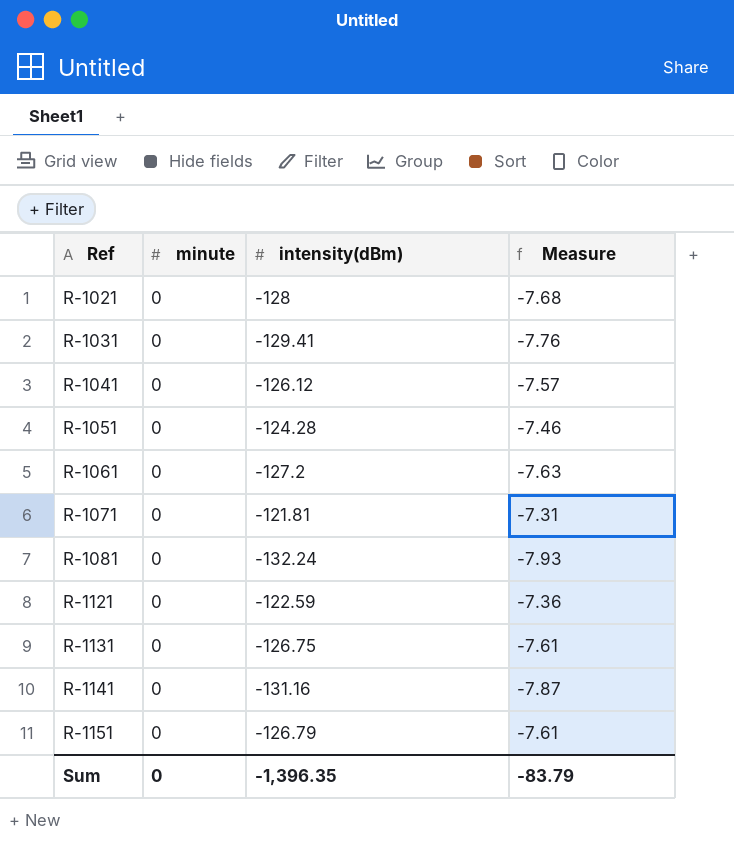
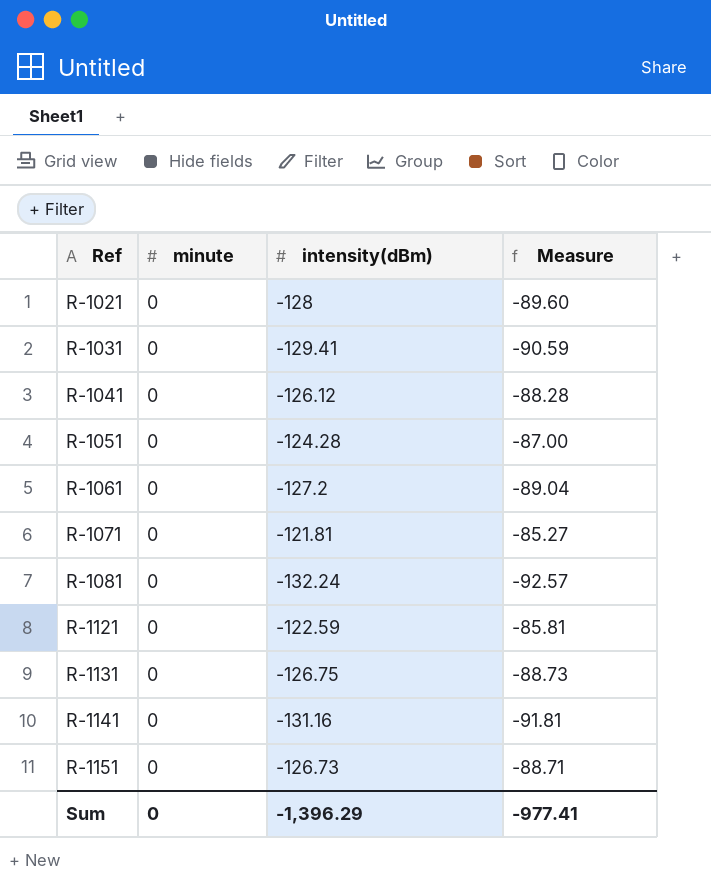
column Measure | formula: [intensity(dBm)] * 0.06 -> [intensity(dBm)] * 0.7
R-1151 | intensity(dBm): -126.79 -> -126.73
Sum | intensity(dBm): -1,396.35 -> -1,396.29
Sum | Measure: -83.79 -> -977.41

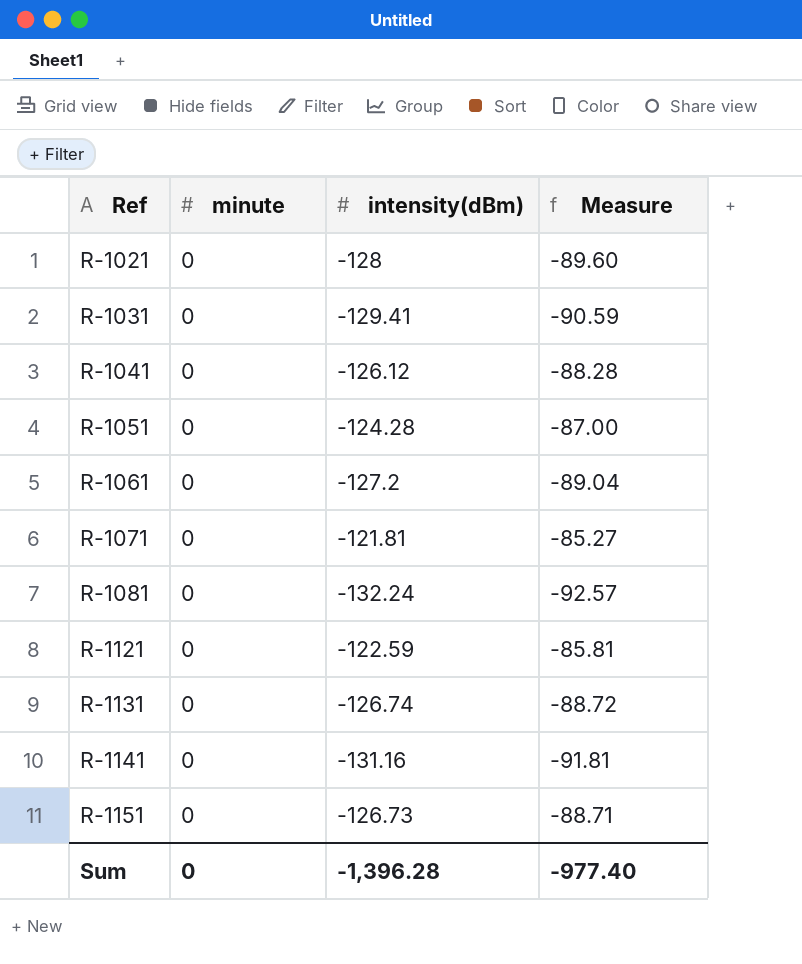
R-1131 | intensity(dBm): -126.75 -> -126.74
R-1131 | Measure: -88.73 -> -88.72
Sum | intensity(dBm): -1,396.29 -> -1,396.28
Sum | Measure: -977.41 -> -977.40

